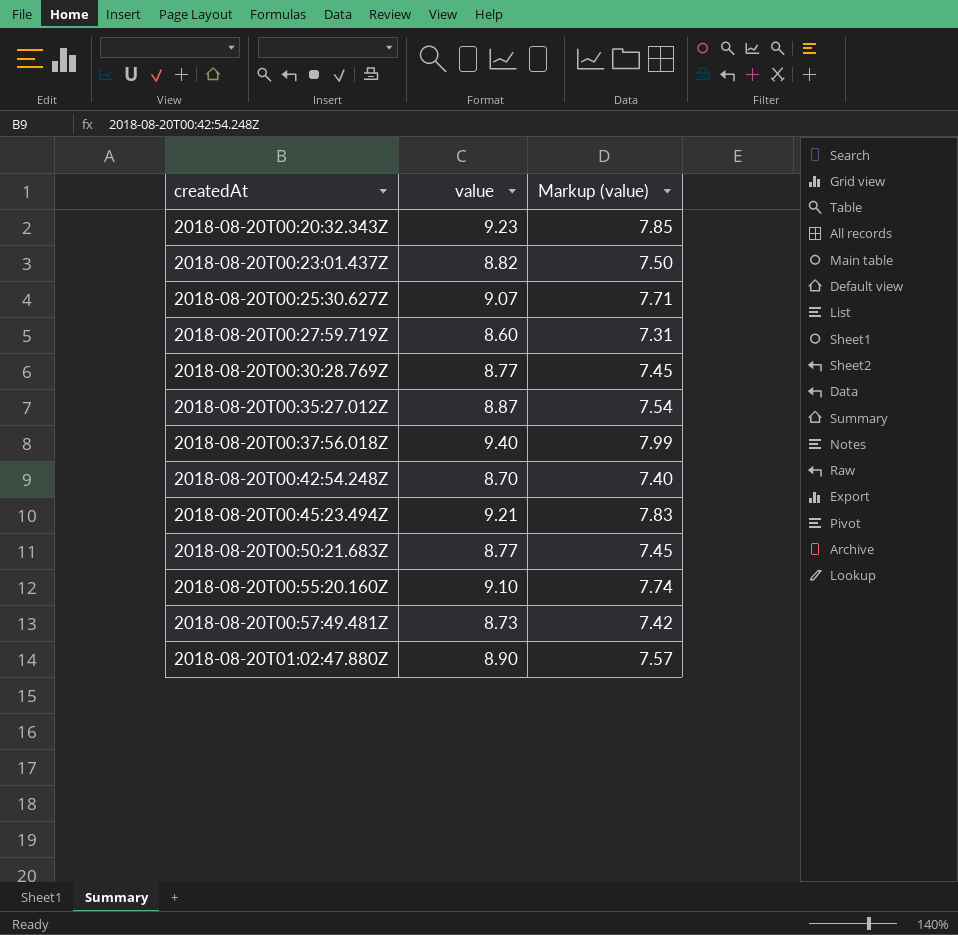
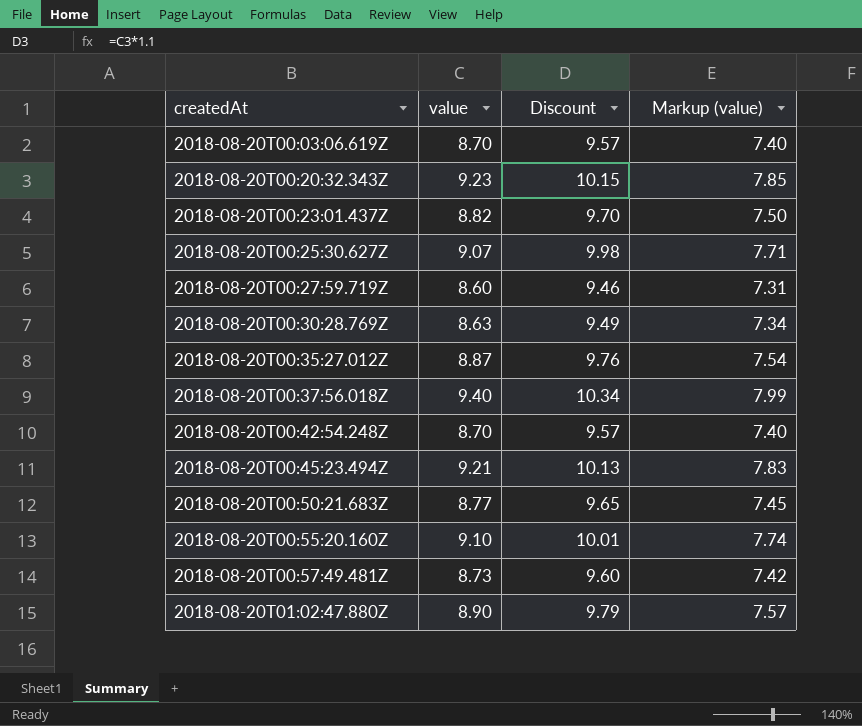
column Discount | formula: none -> [value] * 1.1
row 2018-08-20T00:03:06.619Z: none -> 8.70 | 9.57 | 7.40
2018-08-20T00:30:28.769Z | value: 8.77 -> 8.63
2018-08-20T00:30:28.769Z | Markup (value): 7.45 -> 7.34

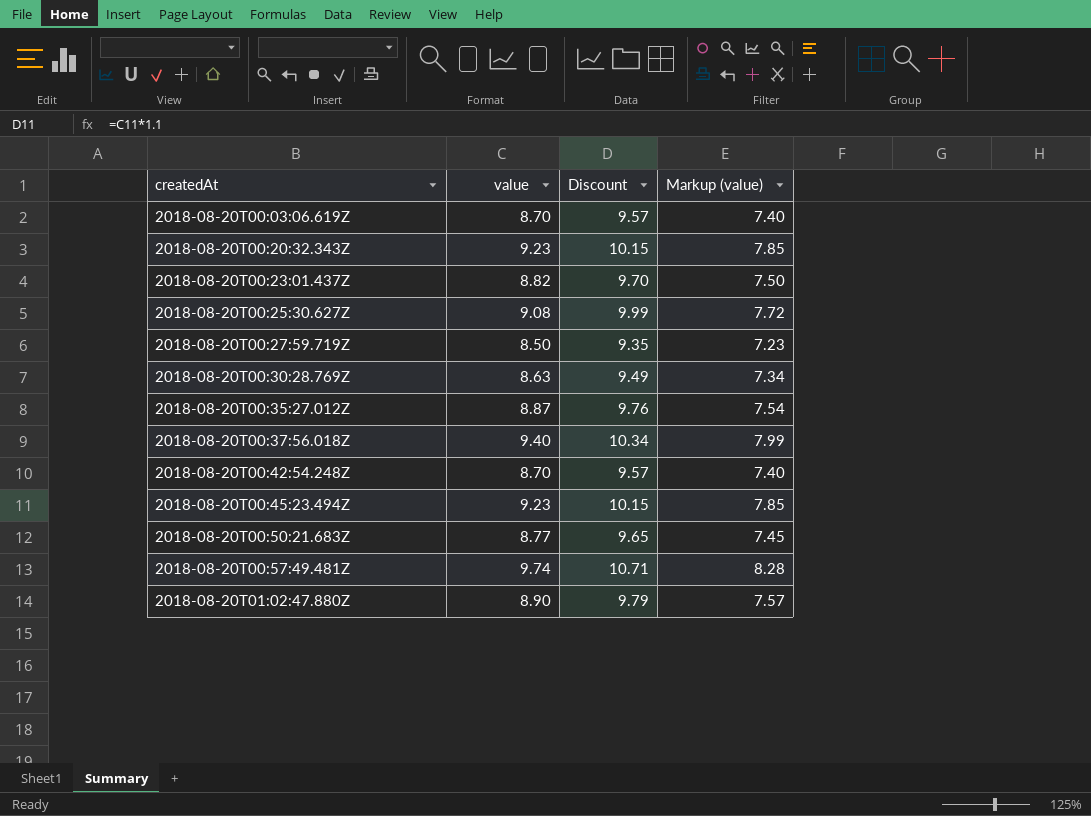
row 2018-08-20T00:55:20.160Z: 9.10 | 10.01 | 7.74 -> none
2018-08-20T00:25:30.627Z | value: 9.07 -> 9.08
2018-08-20T00:25:30.627Z | Discount: 9.98 -> 9.99
2018-08-20T00:25:30.627Z | Markup (value): 7.71 -> 7.72
2018-08-20T00:27:59.719Z | value: 8.60 -> 8.50
2018-08-20T00:27:59.719Z | Discount: 9.46 -> 9.35
2018-08-20T00:27:59.719Z | Markup (value): 7.31 -> 7.23
2018-08-20T00:45:23.494Z | value: 9.21 -> 9.23
2018-08-20T00:45:23.494Z | Discount: 10.13 -> 10.15
2018-08-20T00:45:23.494Z | Markup (value): 7.83 -> 7.85
2018-08-20T00:57:49.481Z | value: 8.73 -> 9.74
2018-08-20T00:57:49.481Z | Discount: 9.60 -> 10.71
2018-08-20T00:57:49.481Z | Markup (value): 7.42 -> 8.28

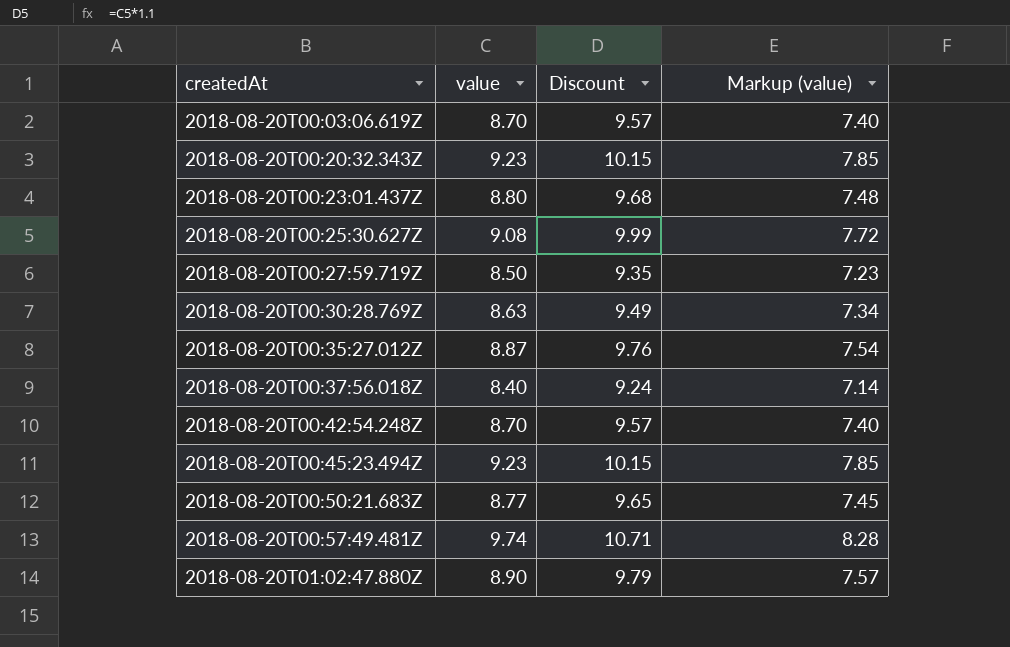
2018-08-20T00:23:01.437Z | value: 8.82 -> 8.80
2018-08-20T00:23:01.437Z | Discount: 9.70 -> 9.68
2018-08-20T00:23:01.437Z | Markup (value): 7.50 -> 7.48
2018-08-20T00:37:56.018Z | value: 9.40 -> 8.40
2018-08-20T00:37:56.018Z | Discount: 10.34 -> 9.24
2018-08-20T00:37:56.018Z | Markup (value): 7.99 -> 7.14

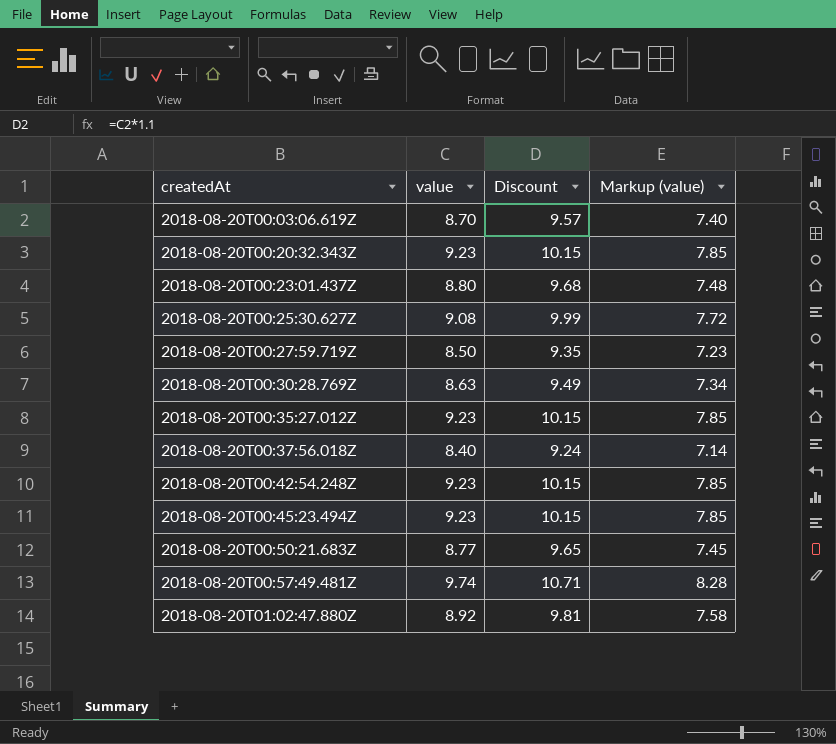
2018-08-20T00:35:27.012Z | value: 8.87 -> 9.23
2018-08-20T00:35:27.012Z | Discount: 9.76 -> 10.15
2018-08-20T00:35:27.012Z | Markup (value): 7.54 -> 7.85
2018-08-20T00:42:54.248Z | value: 8.70 -> 9.23
2018-08-20T00:42:54.248Z | Discount: 9.57 -> 10.15
2018-08-20T00:42:54.248Z | Markup (value): 7.40 -> 7.85
2018-08-20T01:02:47.880Z | value: 8.90 -> 8.92
2018-08-20T01:02:47.880Z | Discount: 9.79 -> 9.81
2018-08-20T01:02:47.880Z | Markup (value): 7.57 -> 7.58

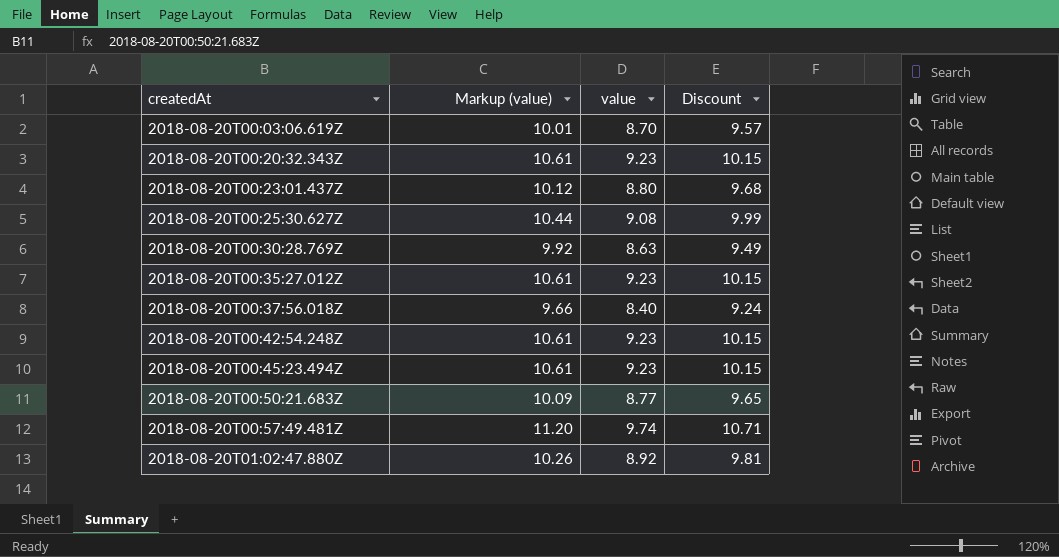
column Markup (value) | formula: [value] * 0.85 -> [value] * 1.15
column Markup (value) | position: 4 -> 2
row 2018-08-20T00:27:59.719Z: 8.50 | 9.35 | 7.23 -> none

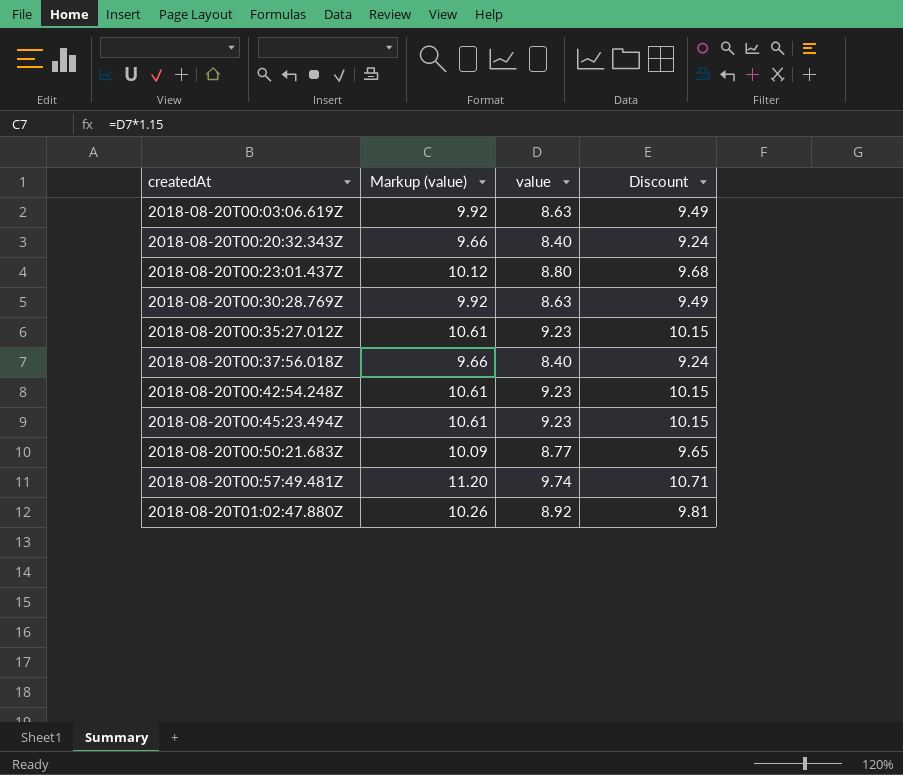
row 2018-08-20T00:25:30.627Z: 10.44 | 9.08 | 9.99 -> none
2018-08-20T00:03:06.619Z | Markup (value): 10.01 -> 9.92
2018-08-20T00:03:06.619Z | value: 8.70 -> 8.63
2018-08-20T00:03:06.619Z | Discount: 9.57 -> 9.49
2018-08-20T00:20:32.343Z | Markup (value): 10.61 -> 9.66
2018-08-20T00:20:32.343Z | value: 9.23 -> 8.40
2018-08-20T00:20:32.343Z | Discount: 10.15 -> 9.24

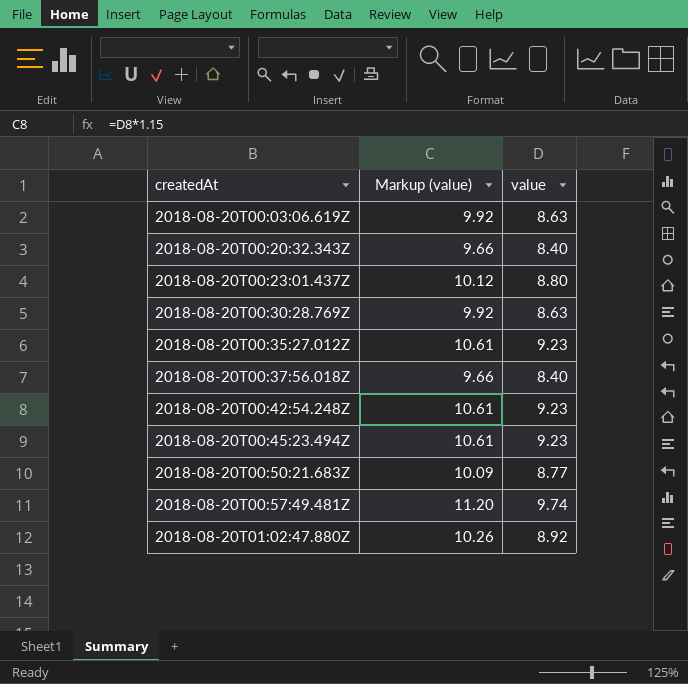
column Discount | formula: [value] * 1.1 -> none

